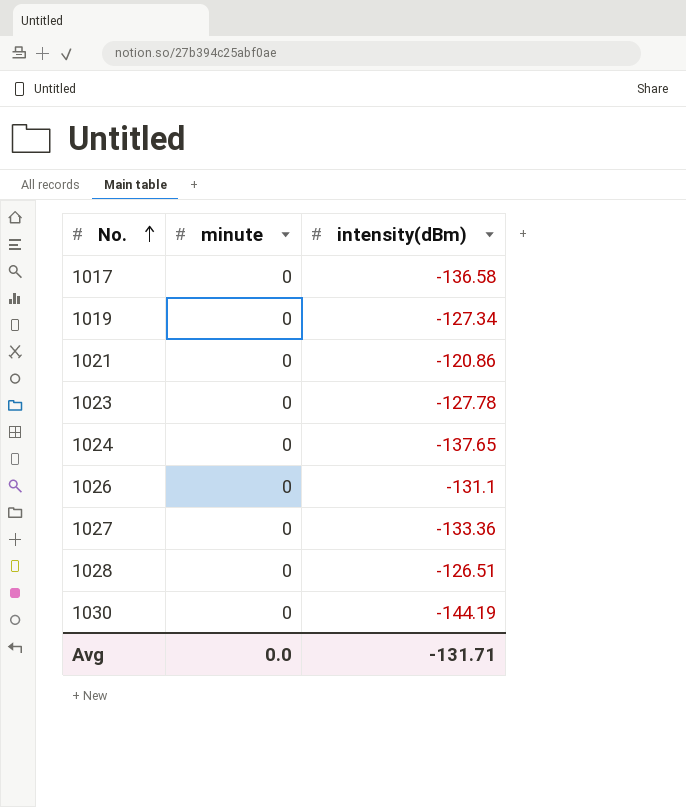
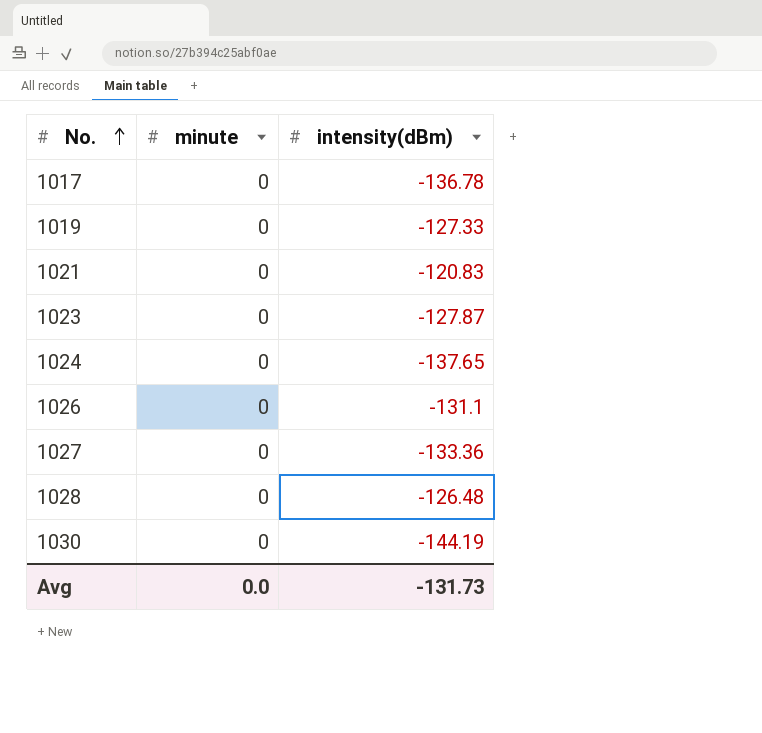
1017 | intensity(dBm): -136.58 -> -136.78
1019 | intensity(dBm): -127.34 -> -127.33
1021 | intensity(dBm): -120.86 -> -120.83
1023 | intensity(dBm): -127.78 -> -127.87
1028 | intensity(dBm): -126.51 -> -126.48
Avg | intensity(dBm): -131.71 -> -131.73

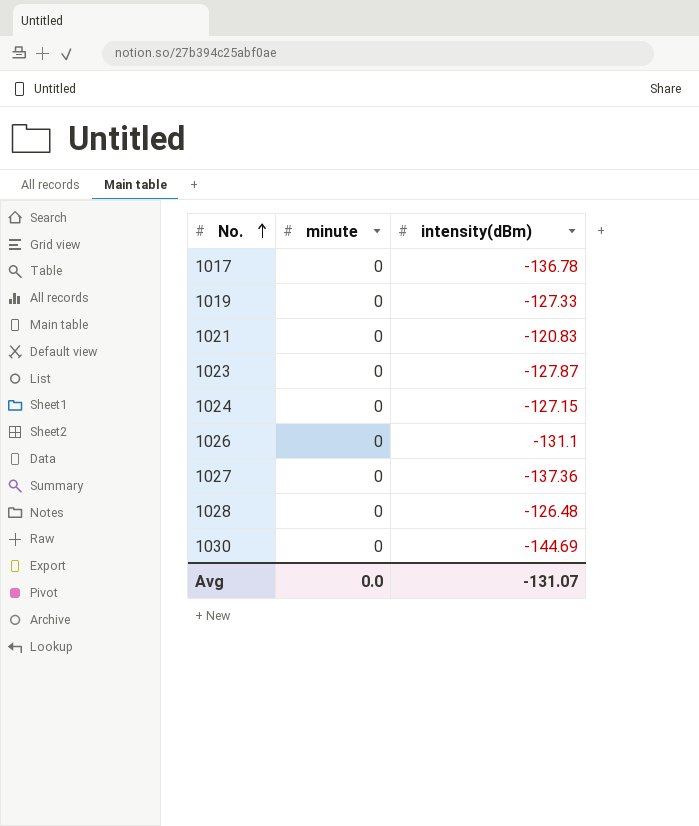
1024 | intensity(dBm): -137.65 -> -127.15
1027 | intensity(dBm): -133.36 -> -137.36
1030 | intensity(dBm): -144.19 -> -144.69
Avg | intensity(dBm): -131.73 -> -131.07

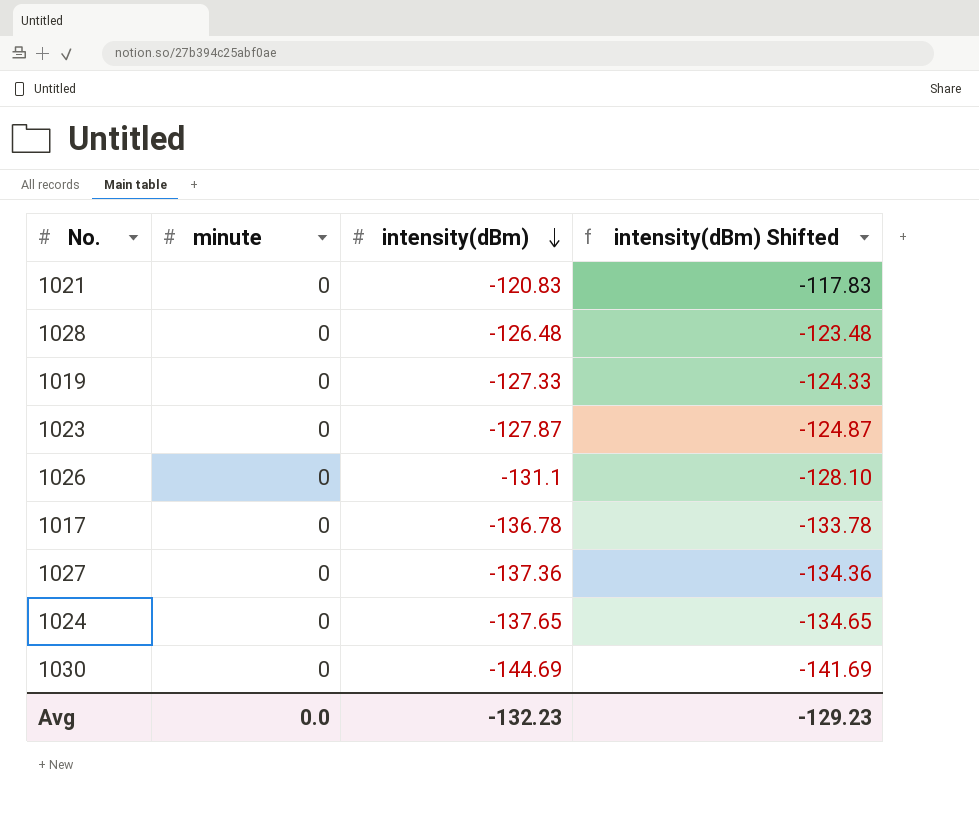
row order: No. ascending -> intensity(dBm) descending
column intensity(dBm) Shifted | formula: none -> [intensity(dBm)] + 3
1024 | intensity(dBm): -127.15 -> -137.65
Avg | intensity(dBm): -131.07 -> -132.23

